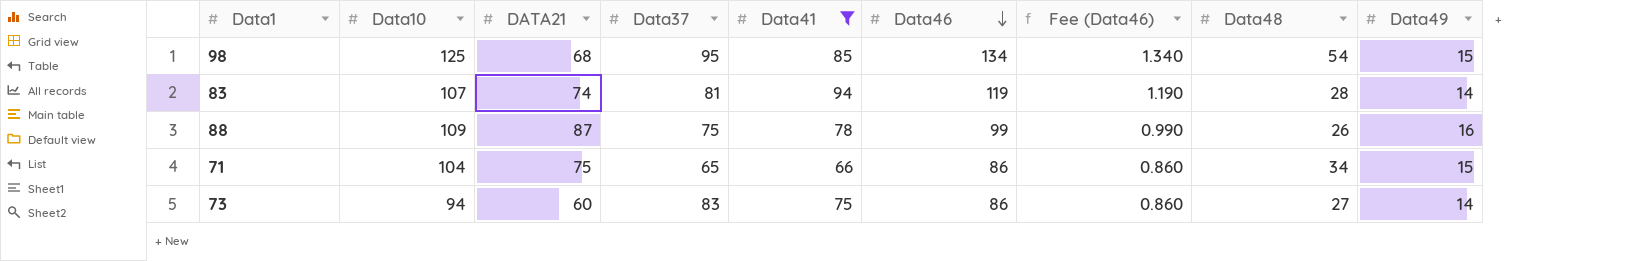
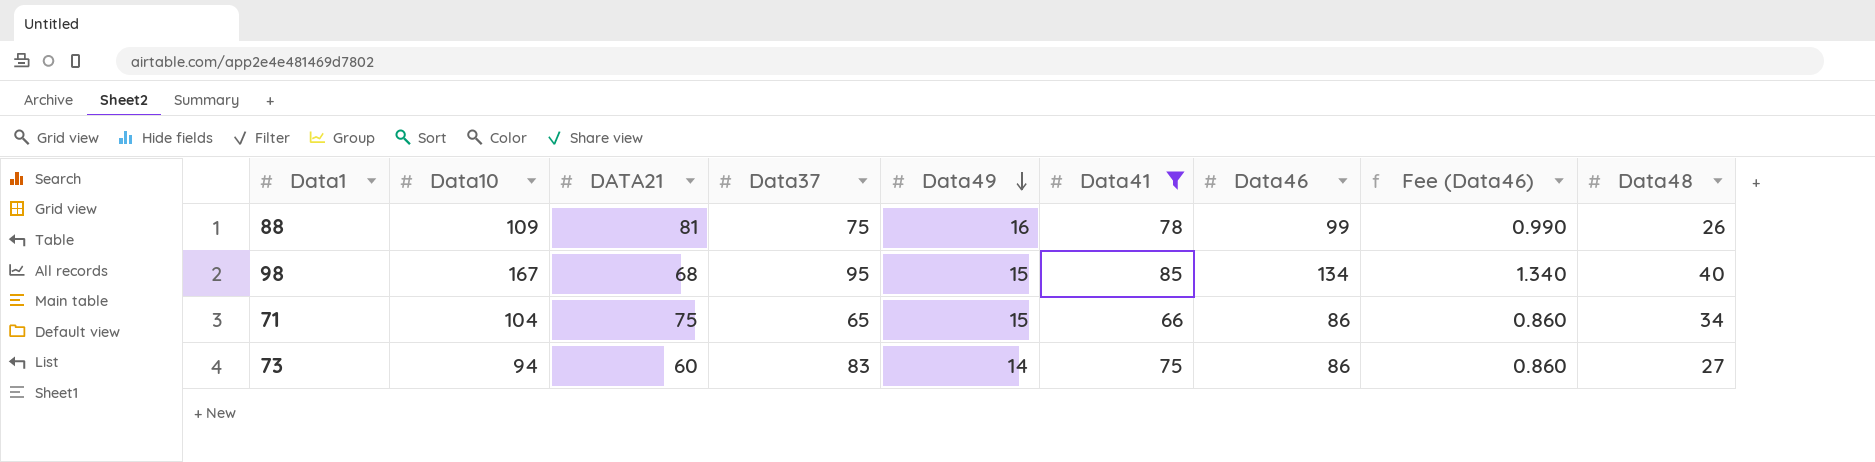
row order: Data46 descending -> Data49 descending
column Data49 | position: 9 -> 5
row 83: 107 | 74 | 81 | 94 | 119 | 1.190 | 28 | 14 -> none
88 | DATA21: 87 -> 81
98 | Data10: 125 -> 167
98 | Data48: 54 -> 40

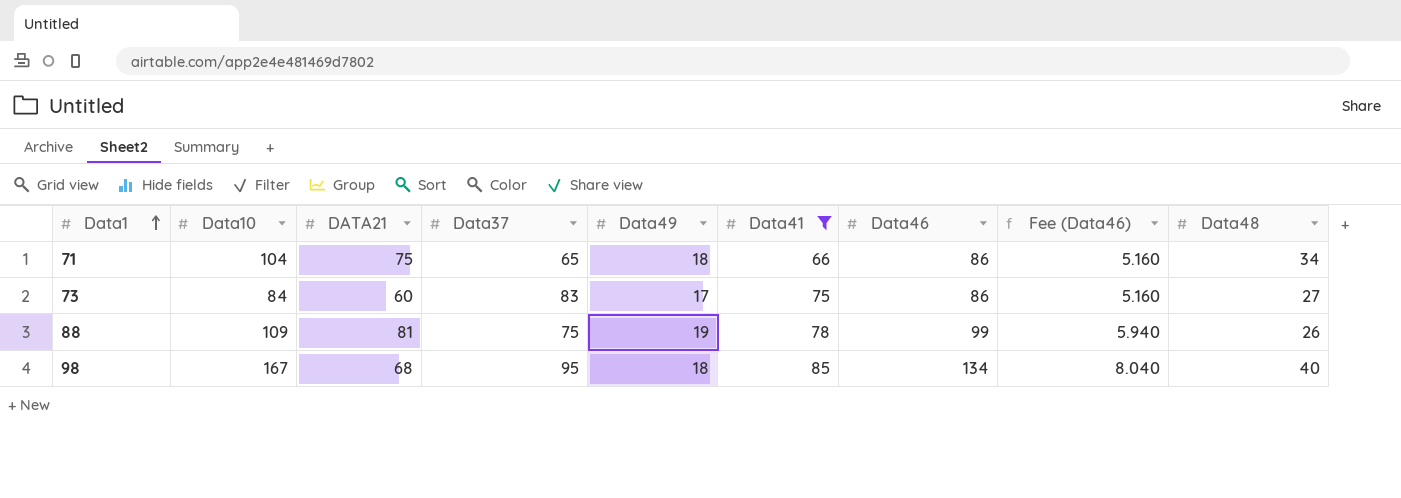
row order: Data49 descending -> Data1 ascending
column Fee (Data46) | formula: [Data46] * 0.01 -> [Data46] * 0.06
71 | Data49: 15 -> 18
73 | Data10: 94 -> 84
73 | Data49: 14 -> 17
88 | Data49: 16 -> 19
98 | Data49: 15 -> 18

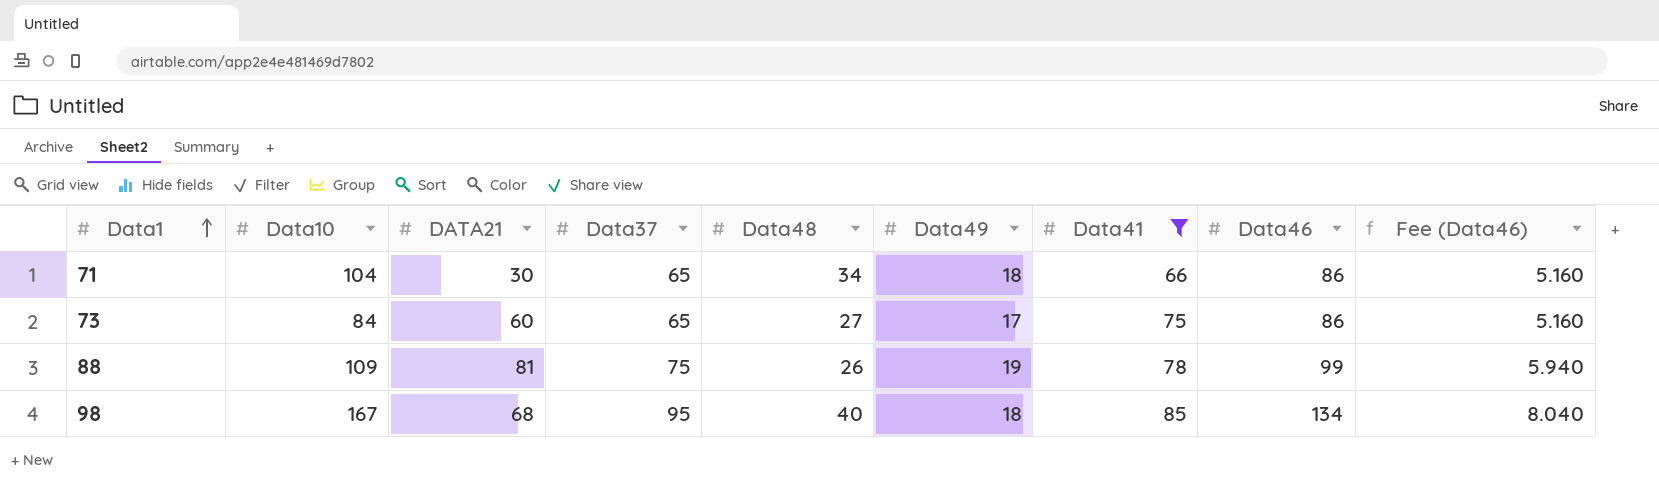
column Data48 | position: 9 -> 5
71 | DATA21: 75 -> 30
73 | Data37: 83 -> 65

